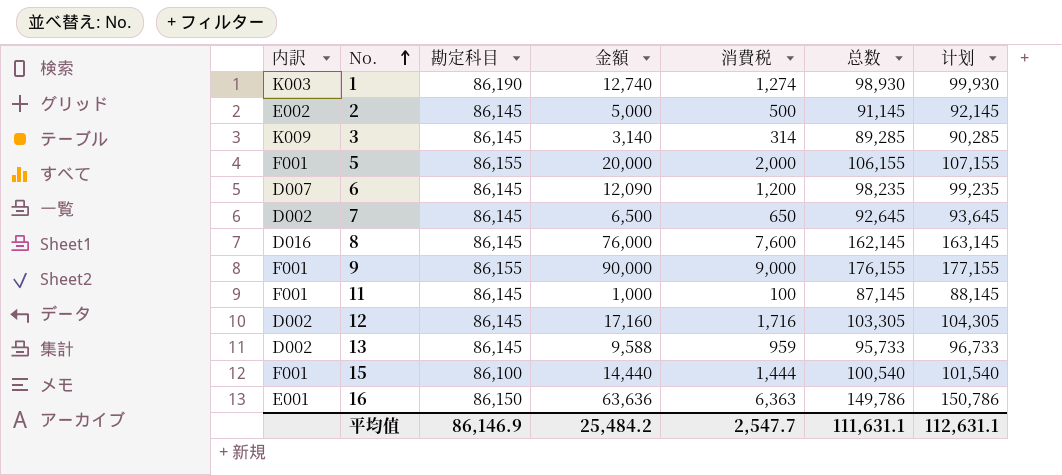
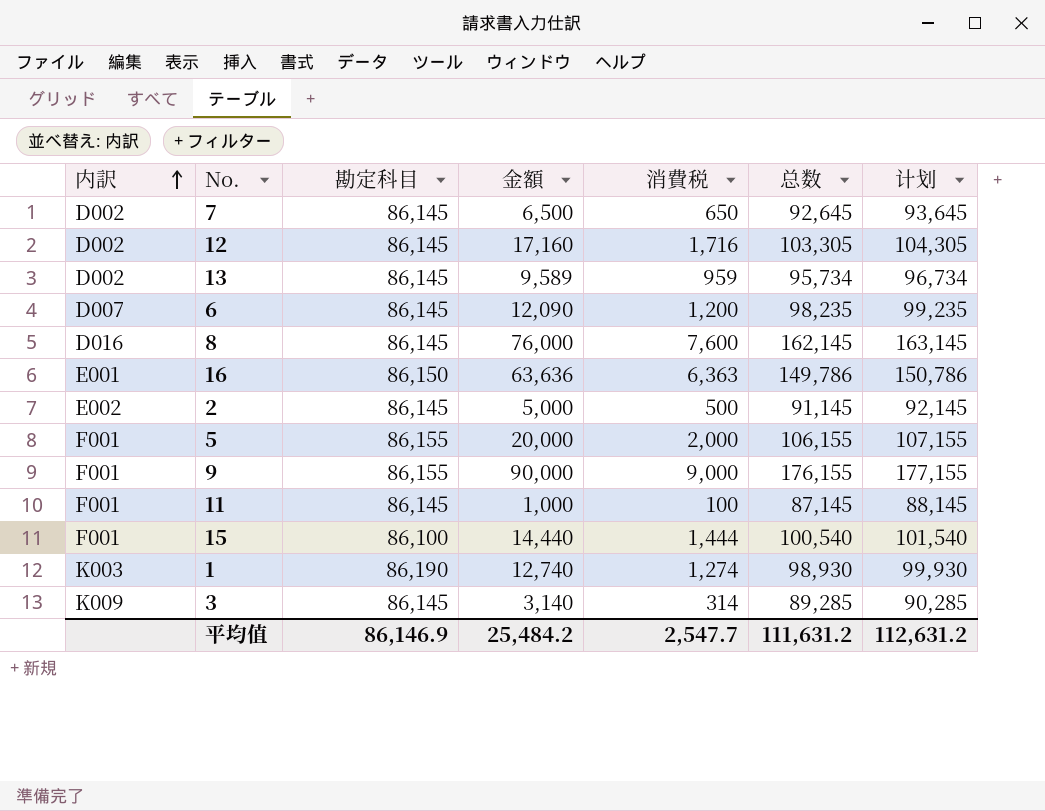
row order: No. ascending -> 内訳 ascending
13 | 金額: 9,588 -> 9,589
13 | 总数: 95,733 -> 95,734
13 | 计划: 96,733 -> 96,734
平均值 | 总数: 111,631.1 -> 111,631.2
平均值 | 计划: 112,631.1 -> 112,631.2

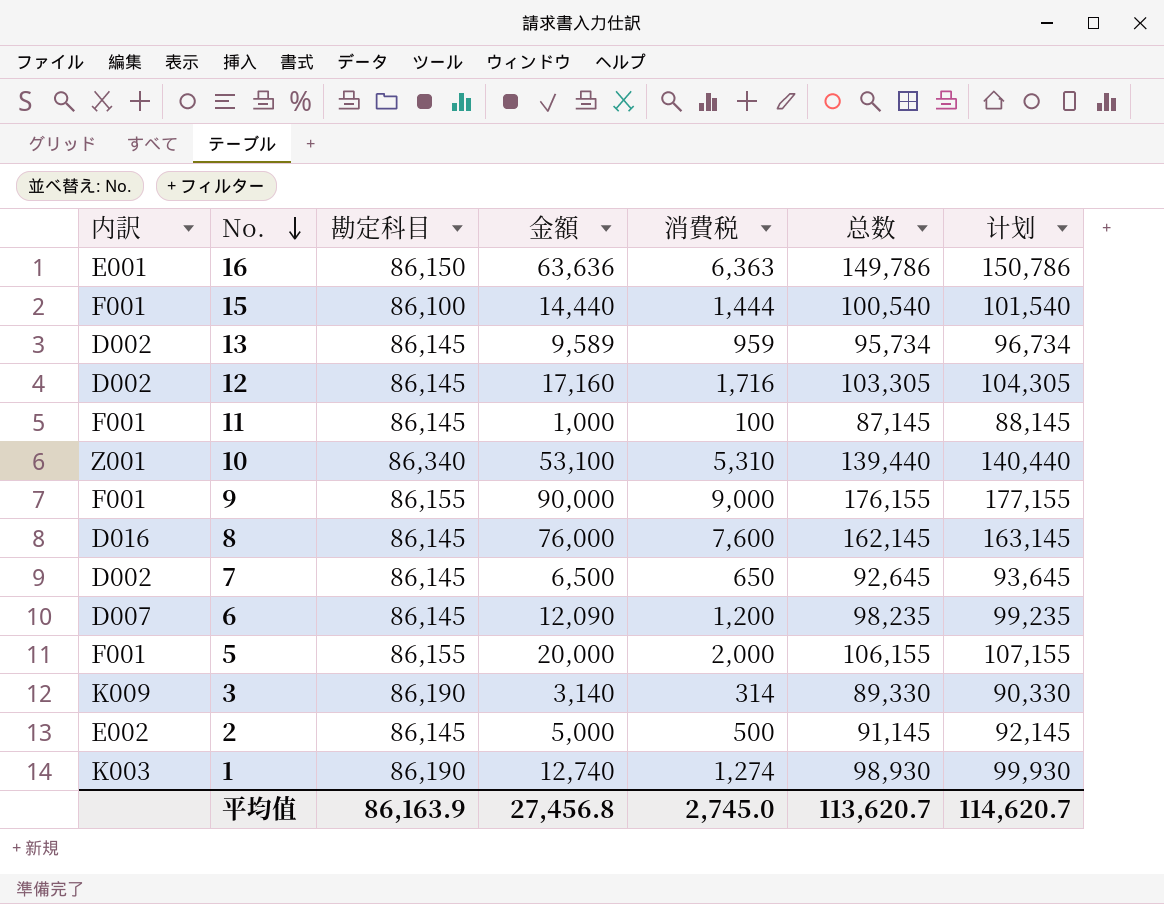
row order: 内訳 ascending -> No. descending
row 10: none -> Z001 | 86,340 | 53,100 | 5,310 | 139,440 | 140,440
3 | 勘定科目: 86,145 -> 86,190
3 | 总数: 89,285 -> 89,330
3 | 计划: 90,285 -> 90,330
平均值 | 勘定科目: 86,146.9 -> 86,163.9
平均值 | 金額: 25,484.2 -> 27,456.8
平均值 | 消費税: 2,547.7 -> 2,745.0
平均值 | 总数: 111,631.2 -> 113,620.7
平均值 | 计划: 112,631.2 -> 114,620.7

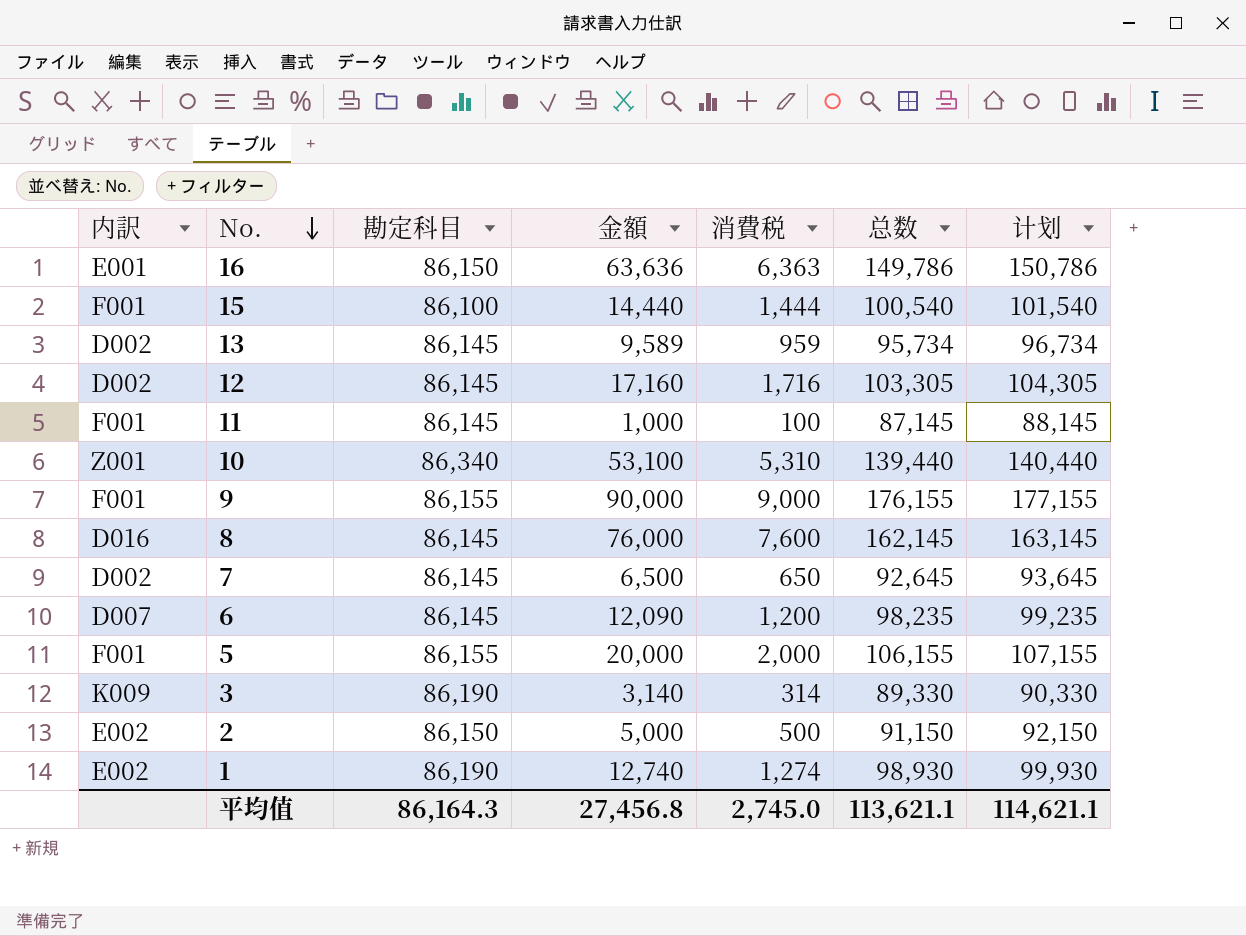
2 | 勘定科目: 86,145 -> 86,150
2 | 总数: 91,145 -> 91,150
2 | 计划: 92,145 -> 92,150
1 | 内訳: K003 -> E002
平均值 | 勘定科目: 86,163.9 -> 86,164.3
平均值 | 总数: 113,620.7 -> 113,621.1
平均值 | 计划: 114,620.7 -> 114,621.1

